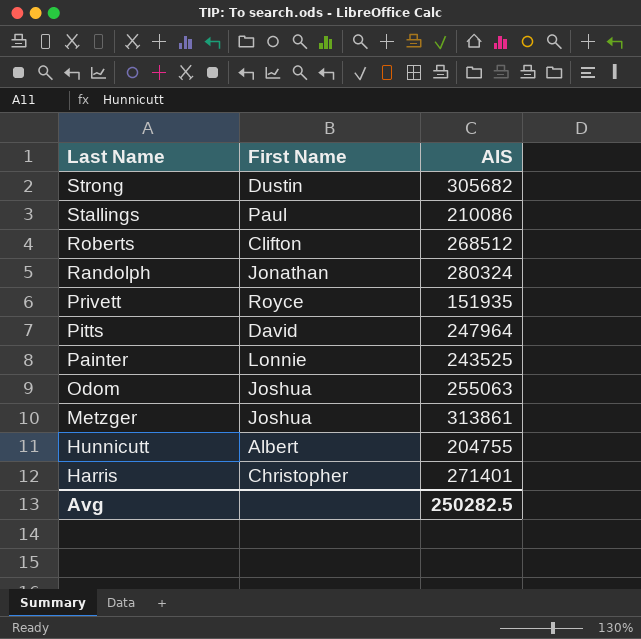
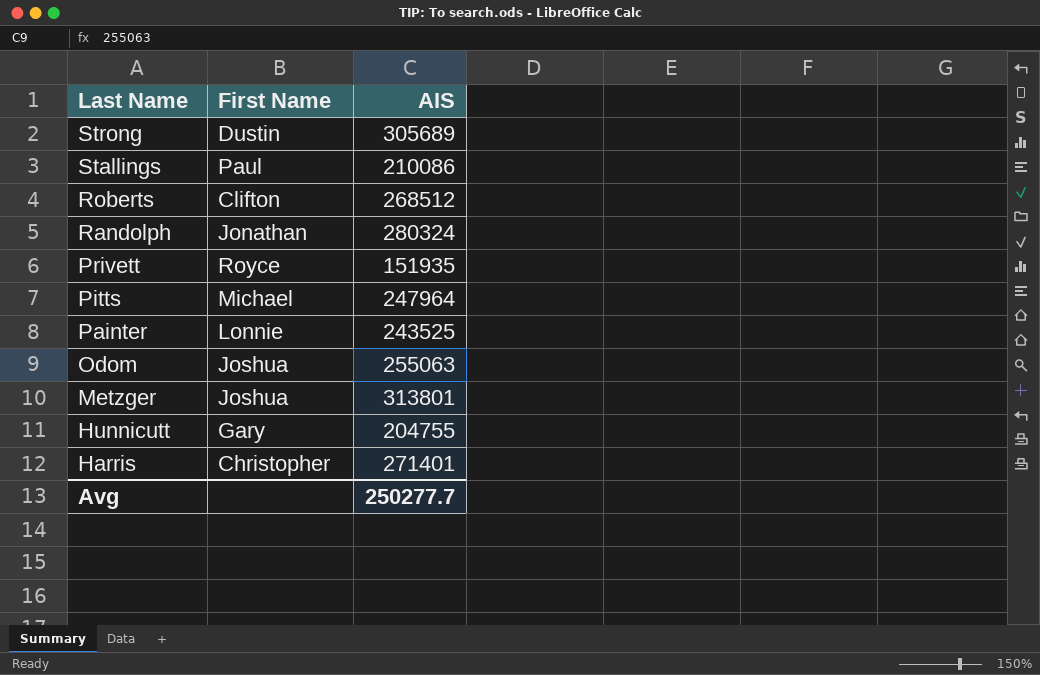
Strong | AIS: 305682 -> 305689
Pitts | First Name: David -> Michael
Metzger | AIS: 313861 -> 313801
Hunnicutt | First Name: Albert -> Gary
Avg | AIS: 250282.5 -> 250277.7

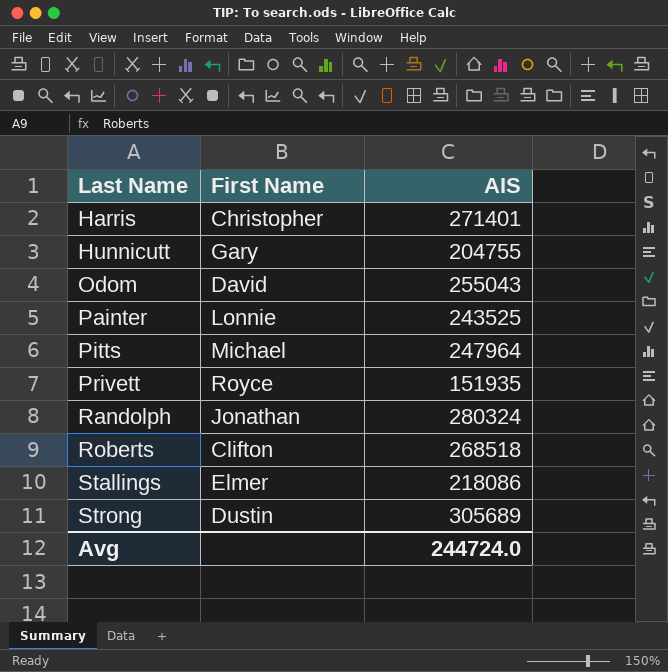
row order: Last Name descending -> Last Name ascending
row Metzger: Joshua | 313801 -> none
Odom | First Name: Joshua -> David
Odom | AIS: 255063 -> 255043
Roberts | AIS: 268512 -> 268518
Stallings | First Name: Paul -> Elmer
Stallings | AIS: 210086 -> 218086
Avg | AIS: 250277.7 -> 244724.0

